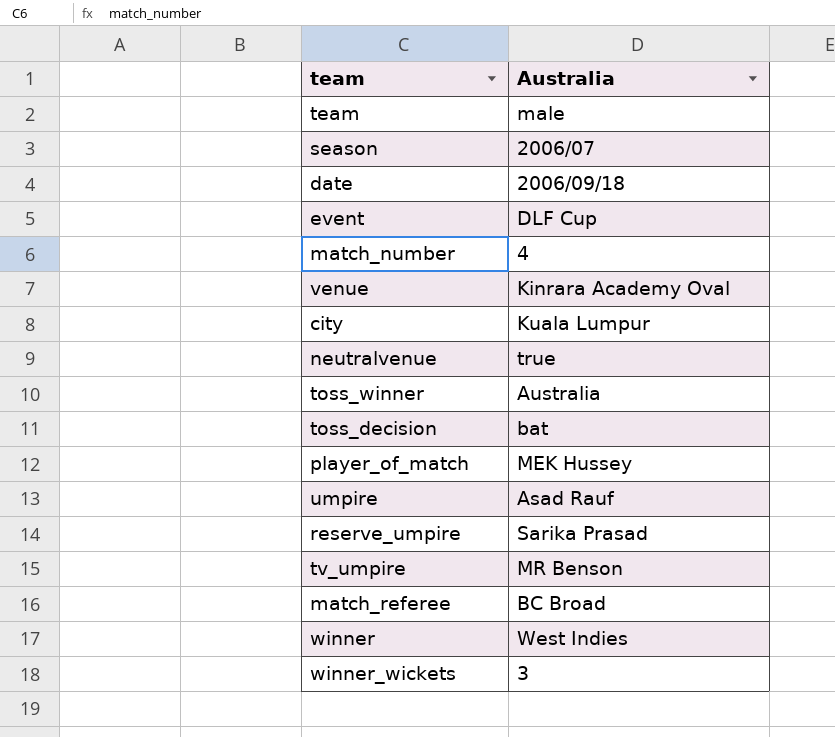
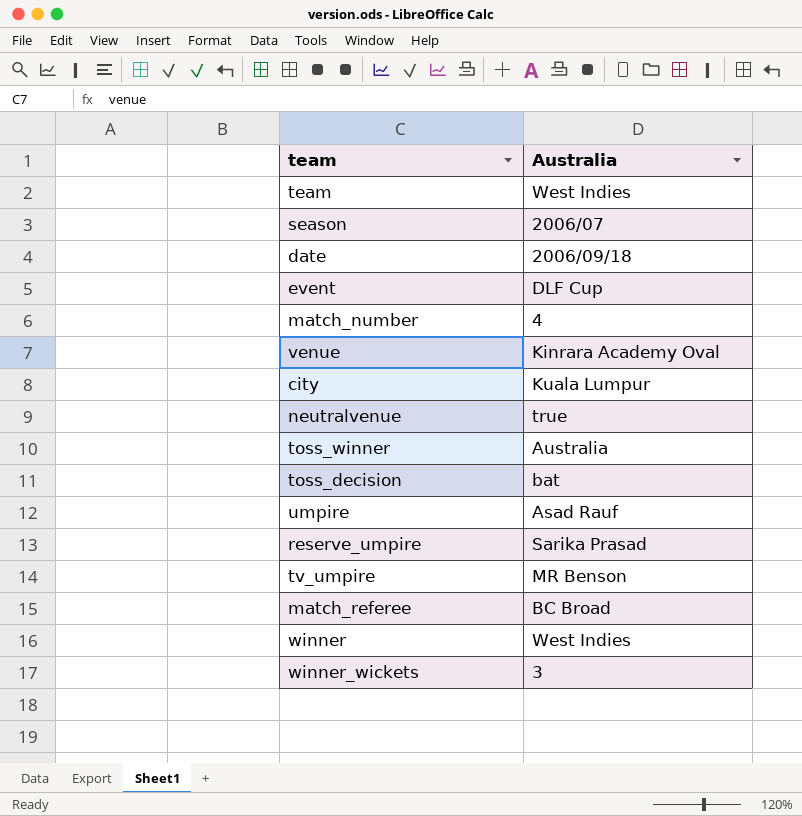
row player_of_match: MEK Hussey -> none
team | Australia: male -> West Indies

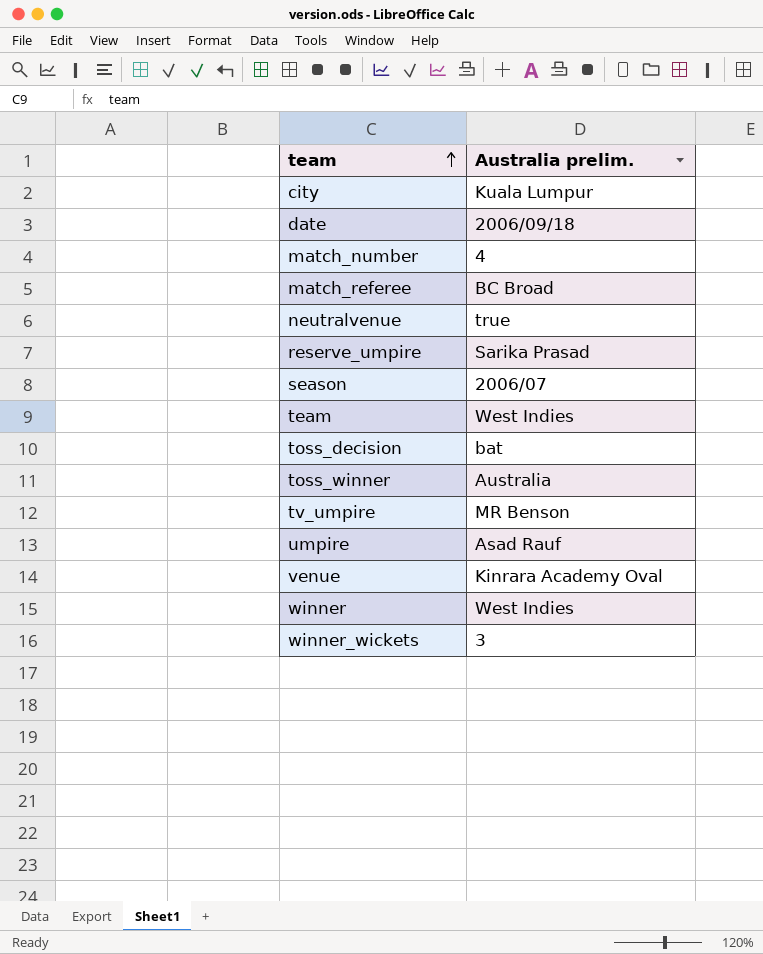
row order: none -> team ascending
column name: Australia -> Australia prelim.
row event: DLF Cup -> none

